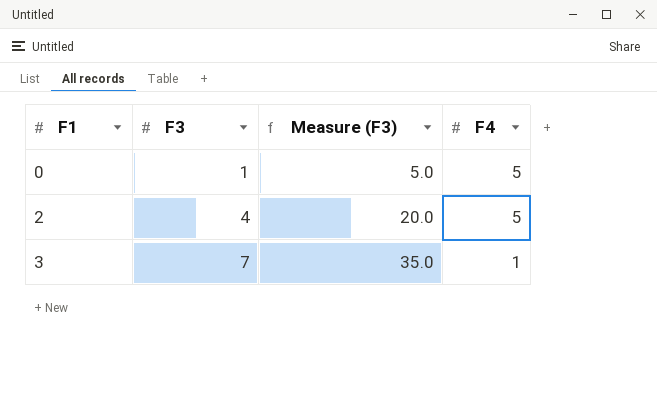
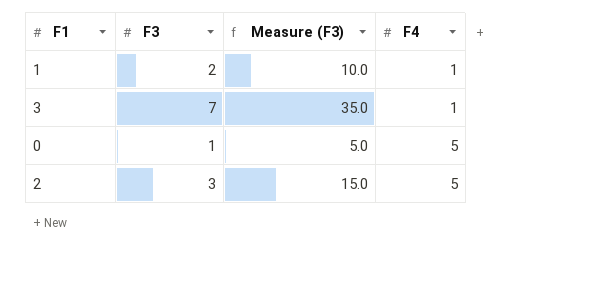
row order: F1 ascending -> F4 ascending
row 1: none -> 2 | 10.0 | 1
2 | F3: 4 -> 3
2 | Measure (F3): 20.0 -> 15.0

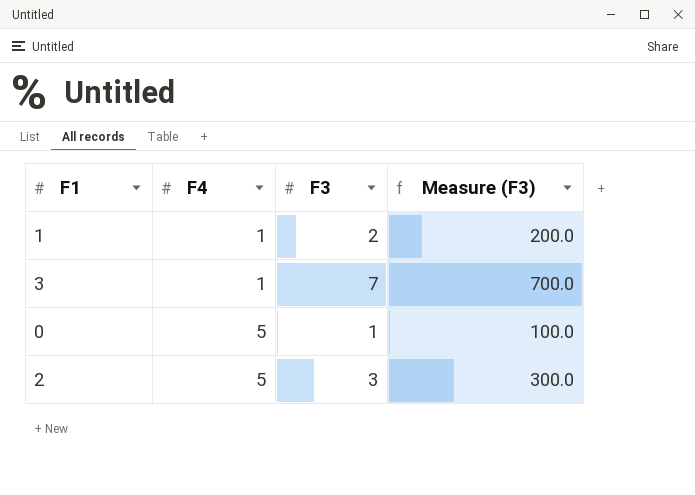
column F4 | position: 4 -> 2
column Measure (F3) | formula: [F3] * 5 -> [F3] * 100

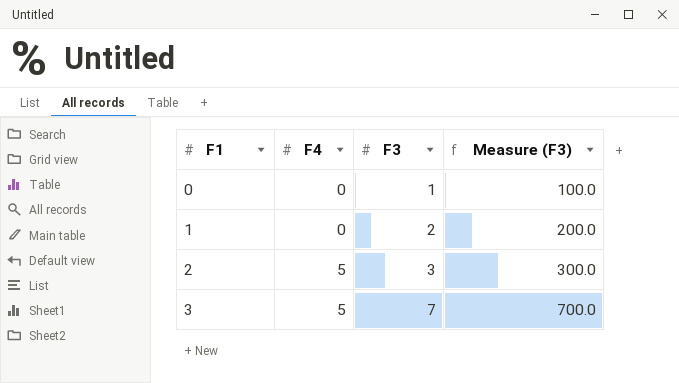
row order: F4 ascending -> F1 ascending
0 | F4: 5 -> 0
1 | F4: 1 -> 0
3 | F4: 1 -> 5

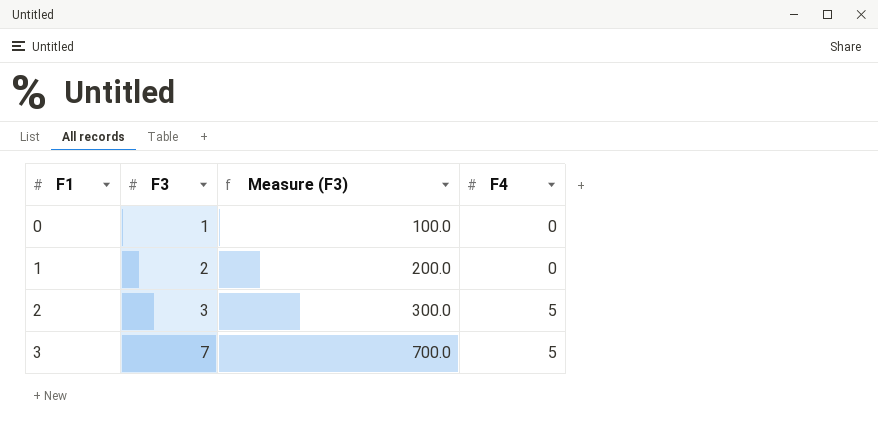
column F4 | position: 2 -> 4

